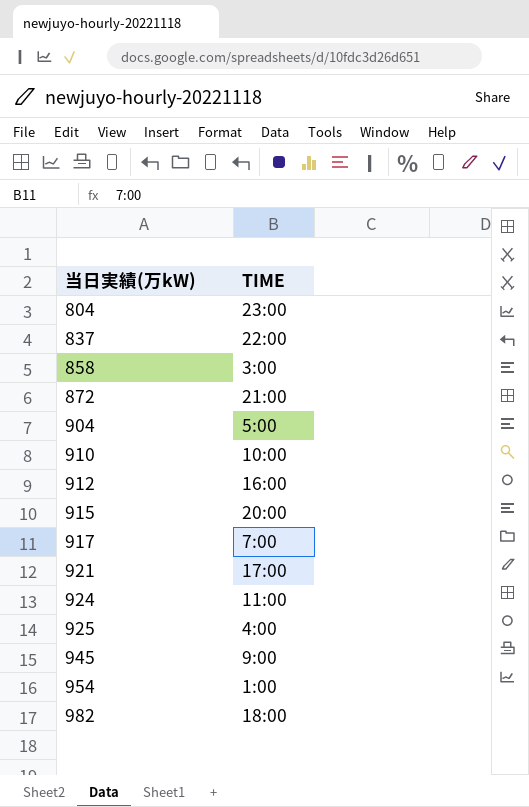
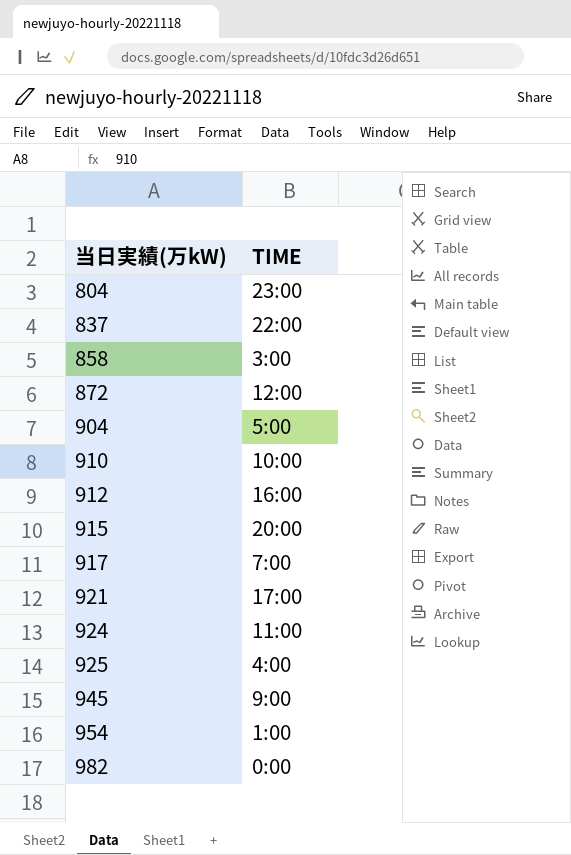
872 | TIME: 21:00 -> 12:00
982 | TIME: 18:00 -> 0:00

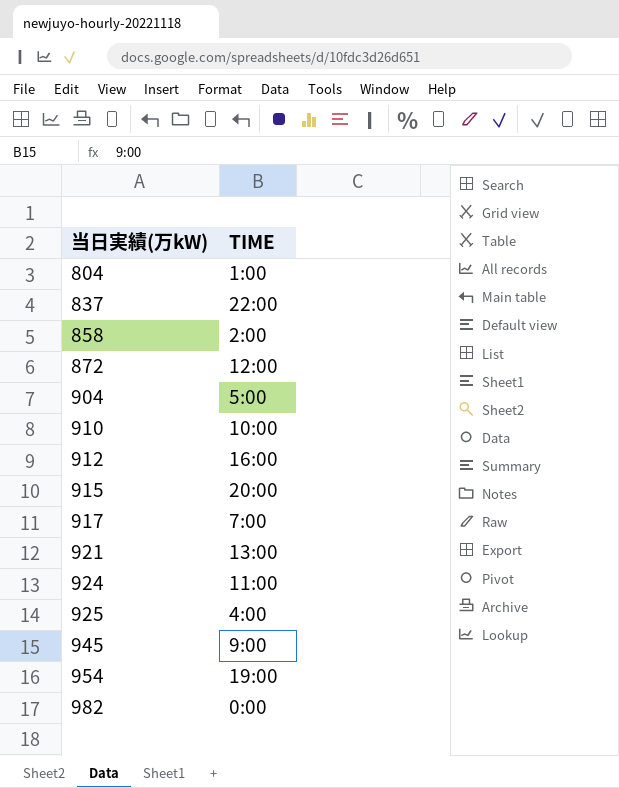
804 | TIME: 23:00 -> 1:00
858 | TIME: 3:00 -> 2:00
921 | TIME: 17:00 -> 13:00
954 | TIME: 1:00 -> 19:00

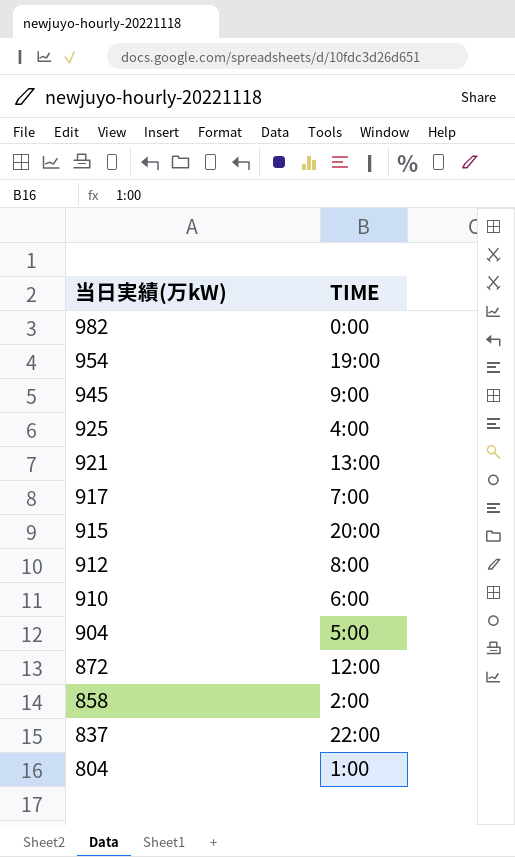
row order: 当日実績(万kW) ascending -> 当日実績(万kW) descending
row 924: 11:00 -> none
912 | TIME: 16:00 -> 8:00
910 | TIME: 10:00 -> 6:00

